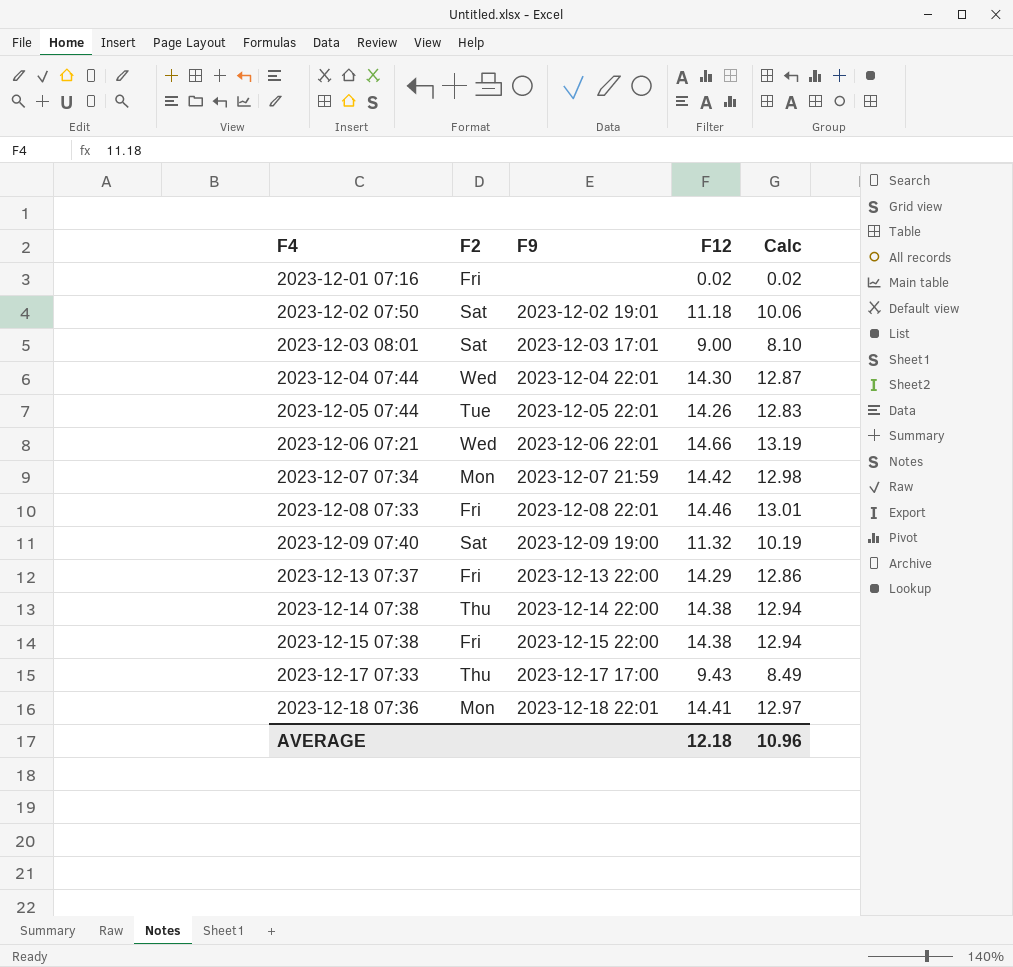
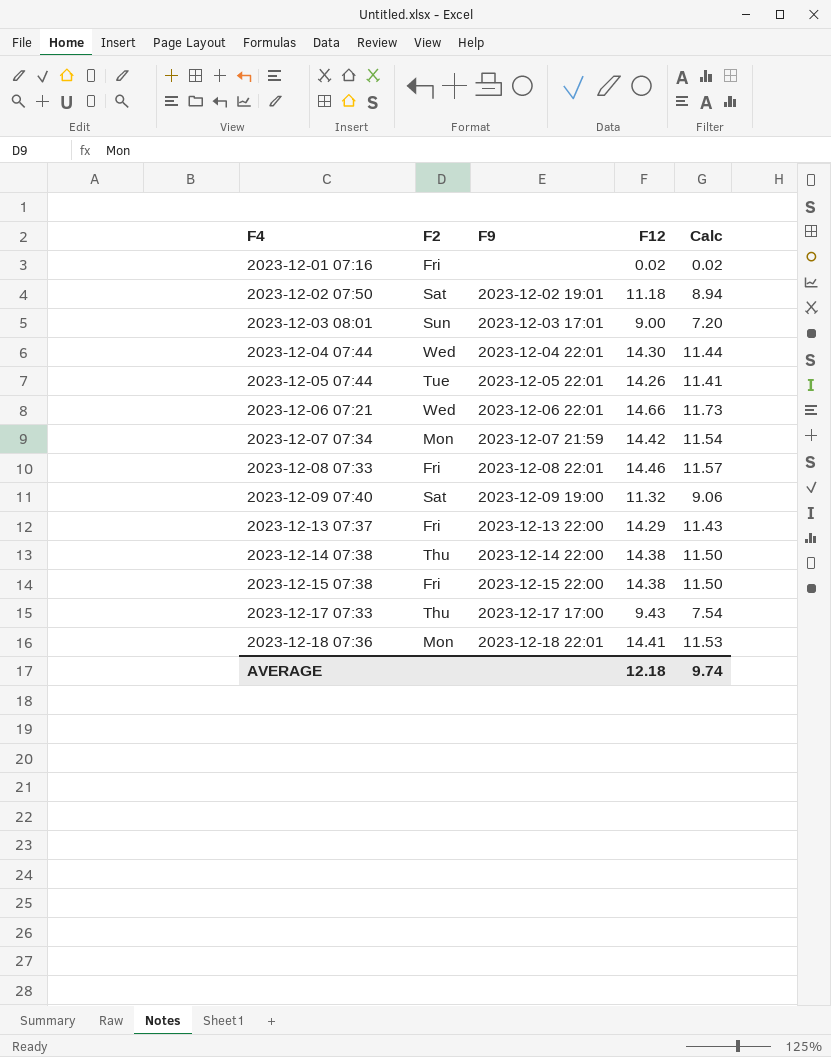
column Calc | formula: [F12] * 0.9 -> [F12] * 0.8
2023-12-03 08:01 | F2: Sat -> Sun
AVERAGE | Calc: 10.96 -> 9.74

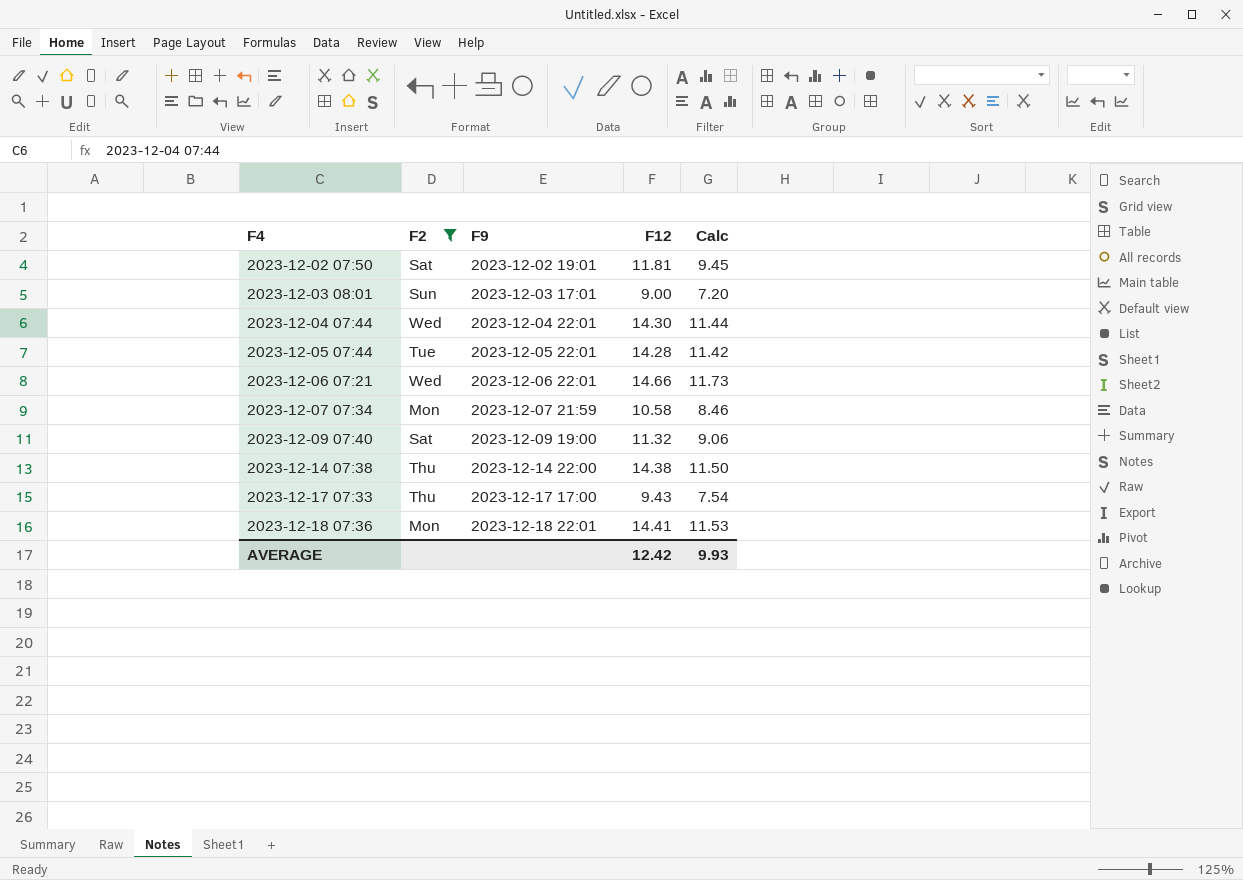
filter: none -> F2 != Fri
2023-12-02 07:50 | F12: 11.18 -> 11.81
2023-12-02 07:50 | Calc: 8.94 -> 9.45
2023-12-05 07:44 | F12: 14.26 -> 14.28
2023-12-05 07:44 | Calc: 11.41 -> 11.42
2023-12-07 07:34 | F12: 14.42 -> 10.58
2023-12-07 07:34 | Calc: 11.54 -> 8.46
AVERAGE | F12: 12.18 -> 12.42
AVERAGE | Calc: 9.74 -> 9.93

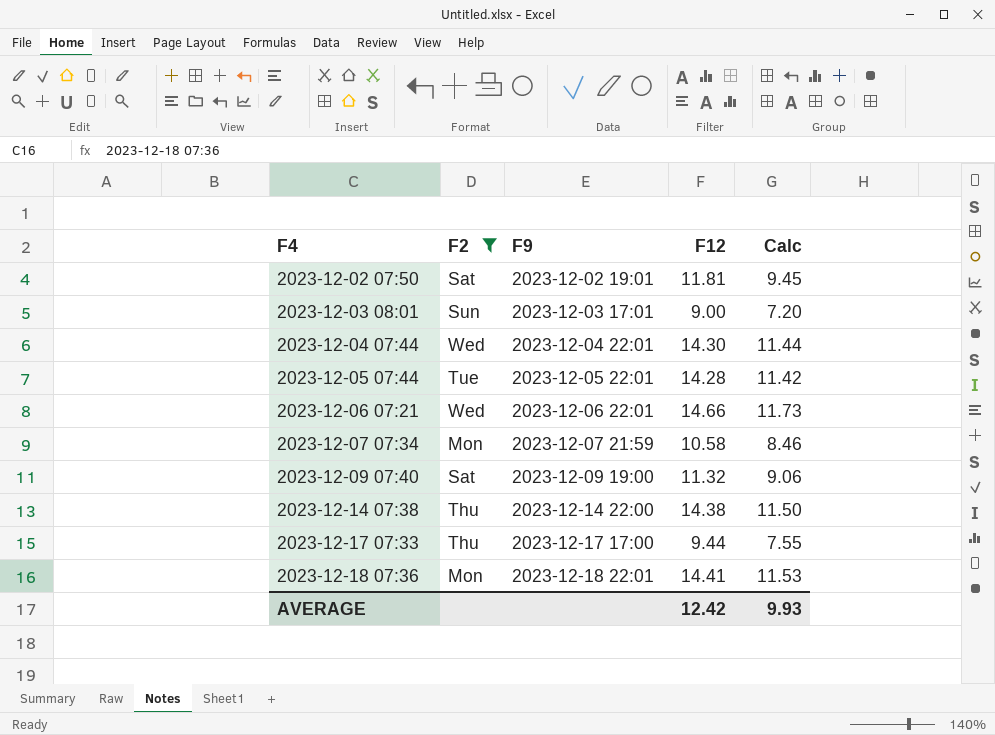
2023-12-17 07:33 | F12: 9.43 -> 9.44
2023-12-17 07:33 | Calc: 7.54 -> 7.55

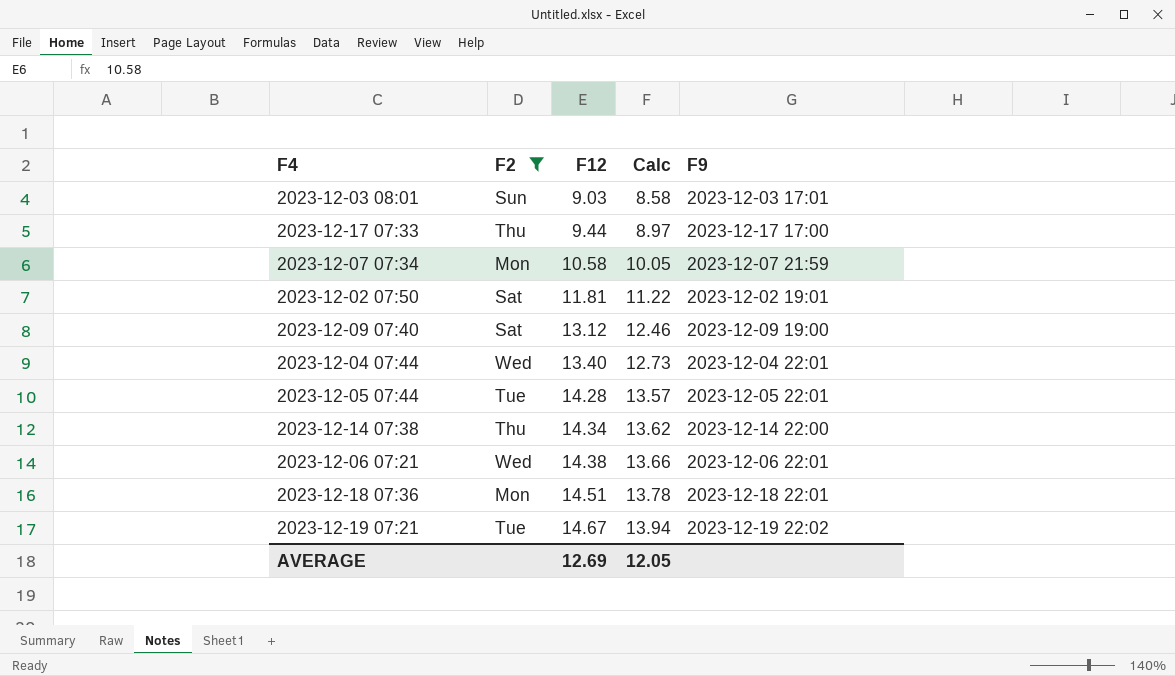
row order: F4 ascending -> F12 ascending
column Calc | formula: [F12] * 0.8 -> [F12] * 0.95
column F9 | position: 3 -> 5
2023-12-03 08:01 | F12: 9.00 -> 9.03
2023-12-09 07:40 | F12: 11.32 -> 13.12
2023-12-04 07:44 | F12: 14.30 -> 13.40
2023-12-14 07:38 | F12: 14.38 -> 14.34
2023-12-06 07:21 | F12: 14.66 -> 14.38
2023-12-18 07:36 | F12: 14.41 -> 14.51
row 2023-12-19 07:21: none -> Tue | 14.67 | 13.94 | 2023-12-19 22:02
AVERAGE | F12: 12.42 -> 12.69
AVERAGE | Calc: 9.93 -> 12.05

